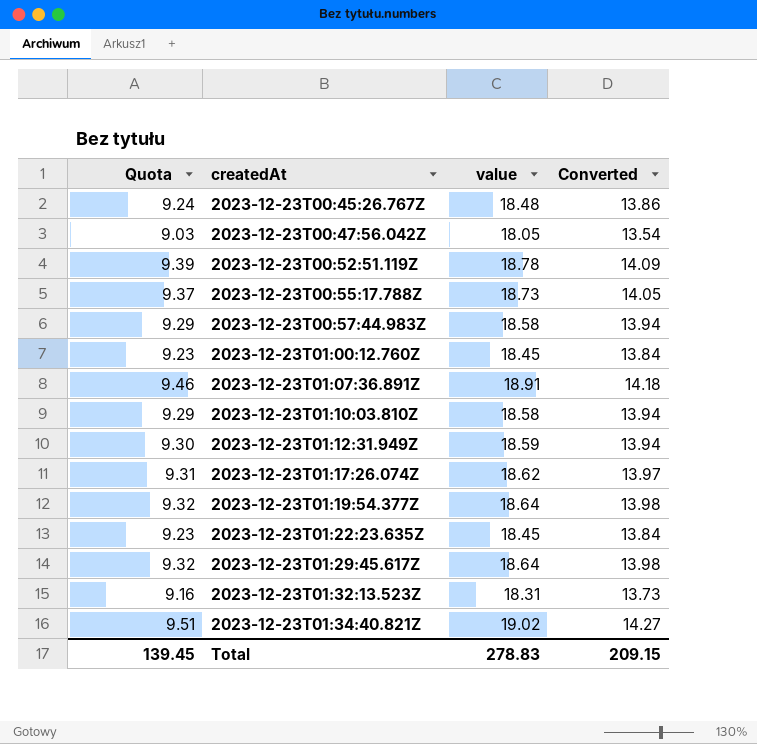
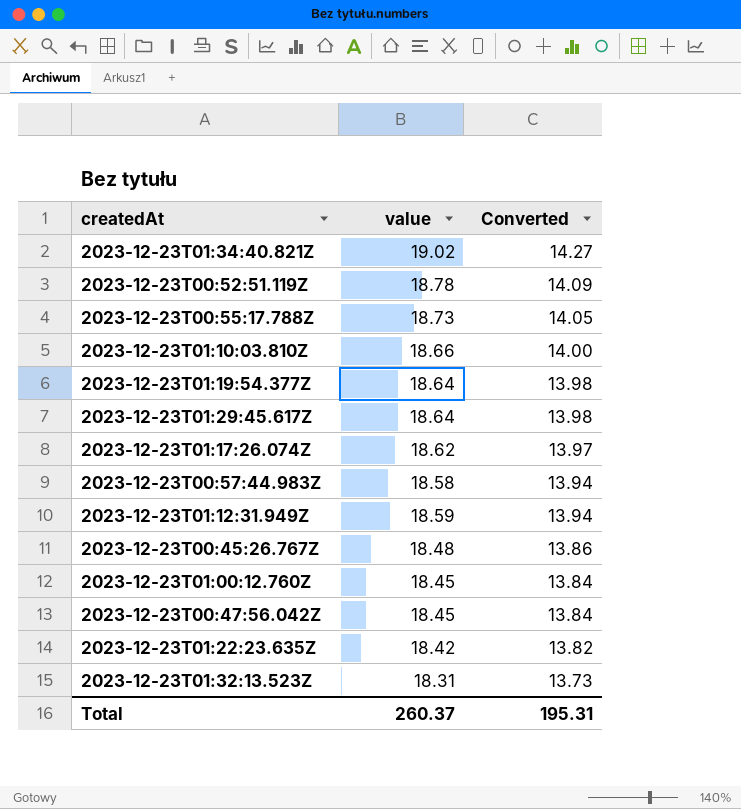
row order: createdAt ascending -> Converted descending
column Quota | formula: [value] * 0.5 -> none
row 2023-12-23T01:07:36.891Z: 9.46 | 18.91 | 14.18 -> none
2023-12-23T01:10:03.810Z | value: 18.58 -> 18.66
2023-12-23T01:10:03.810Z | Converted: 13.94 -> 14.00
2023-12-23T00:47:56.042Z | value: 18.05 -> 18.45
2023-12-23T00:47:56.042Z | Converted: 13.54 -> 13.84
2023-12-23T01:22:23.635Z | value: 18.45 -> 18.42
2023-12-23T01:22:23.635Z | Converted: 13.84 -> 13.82
Total | value: 278.83 -> 260.37
Total | Converted: 209.15 -> 195.31

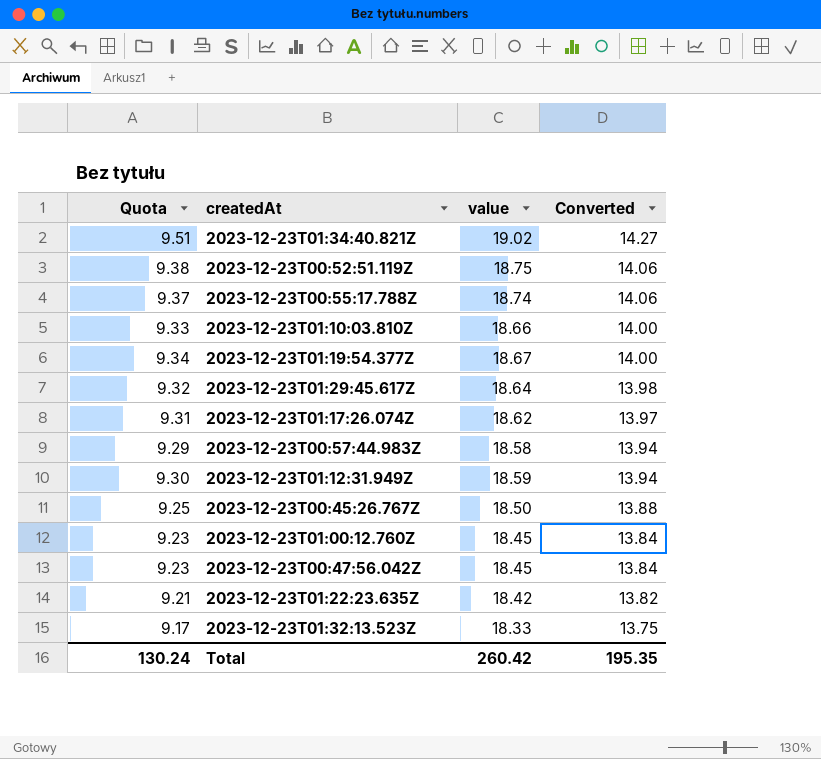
column Quota | formula: none -> [value] * 0.5
2023-12-23T00:52:51.119Z | value: 18.78 -> 18.75
2023-12-23T00:52:51.119Z | Converted: 14.09 -> 14.06
2023-12-23T00:55:17.788Z | value: 18.73 -> 18.74
2023-12-23T00:55:17.788Z | Converted: 14.05 -> 14.06
2023-12-23T01:19:54.377Z | value: 18.64 -> 18.67
2023-12-23T01:19:54.377Z | Converted: 13.98 -> 14.00
2023-12-23T00:45:26.767Z | value: 18.48 -> 18.50
2023-12-23T00:45:26.767Z | Converted: 13.86 -> 13.88
2023-12-23T01:32:13.523Z | value: 18.31 -> 18.33
2023-12-23T01:32:13.523Z | Converted: 13.73 -> 13.75
Total | value: 260.37 -> 260.42
Total | Converted: 195.31 -> 195.35

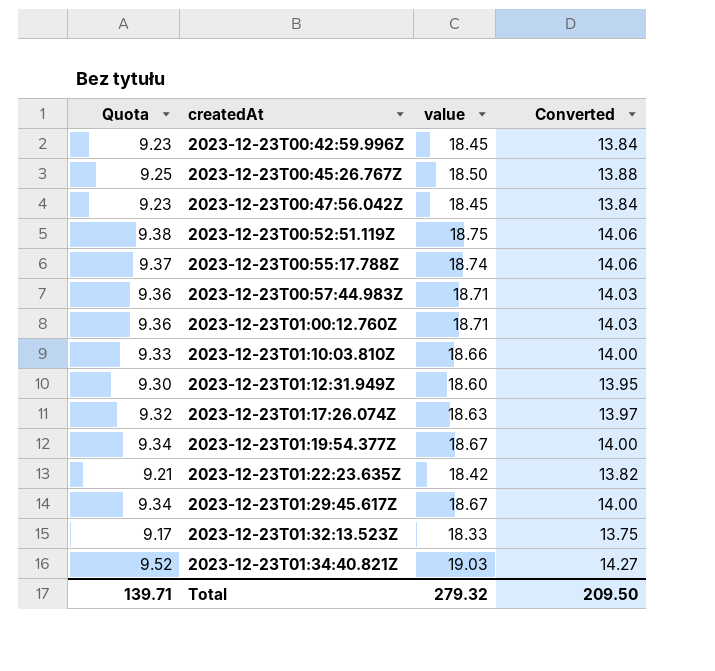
row order: Converted descending -> createdAt ascending
row 2023-12-23T00:42:59.996Z: none -> 9.23 | 18.45 | 13.84
2023-12-23T00:57:44.983Z | Quota: 9.29 -> 9.36
2023-12-23T00:57:44.983Z | value: 18.58 -> 18.71
2023-12-23T00:57:44.983Z | Converted: 13.94 -> 14.03
2023-12-23T01:00:12.760Z | Quota: 9.23 -> 9.36
2023-12-23T01:00:12.760Z | value: 18.45 -> 18.71
2023-12-23T01:00:12.760Z | Converted: 13.84 -> 14.03
2023-12-23T01:12:31.949Z | value: 18.59 -> 18.60
2023-12-23T01:12:31.949Z | Converted: 13.94 -> 13.95
2023-12-23T01:17:26.074Z | Quota: 9.31 -> 9.32
2023-12-23T01:17:26.074Z | value: 18.62 -> 18.63
2023-12-23T01:29:45.617Z | Quota: 9.32 -> 9.34
2023-12-23T01:29:45.617Z | value: 18.64 -> 18.67
2023-12-23T01:29:45.617Z | Converted: 13.98 -> 14.00
2023-12-23T01:34:40.821Z | Quota: 9.51 -> 9.52
2023-12-23T01:34:40.821Z | value: 19.02 -> 19.03
Total | Quota: 130.24 -> 139.71
Total | value: 260.42 -> 279.32
Total | Converted: 195.35 -> 209.50

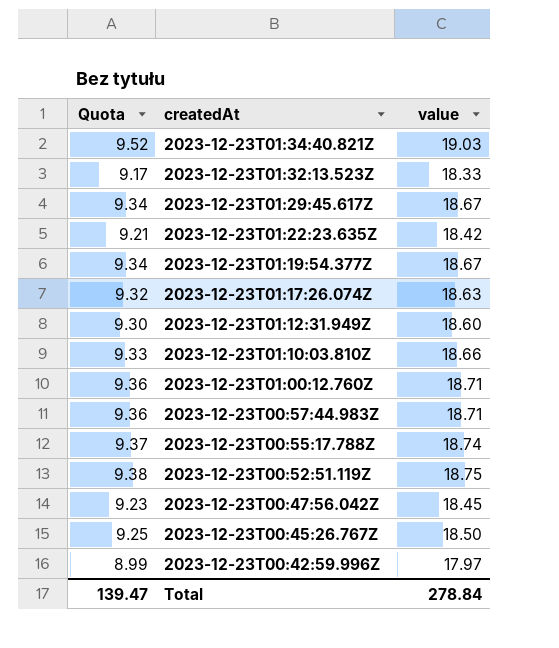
row order: createdAt ascending -> createdAt descending
column Converted | formula: [value] * 0.75 -> none
2023-12-23T00:42:59.996Z | Quota: 9.23 -> 8.99
2023-12-23T00:42:59.996Z | value: 18.45 -> 17.97
Total | Quota: 139.71 -> 139.47
Total | value: 279.32 -> 278.84

